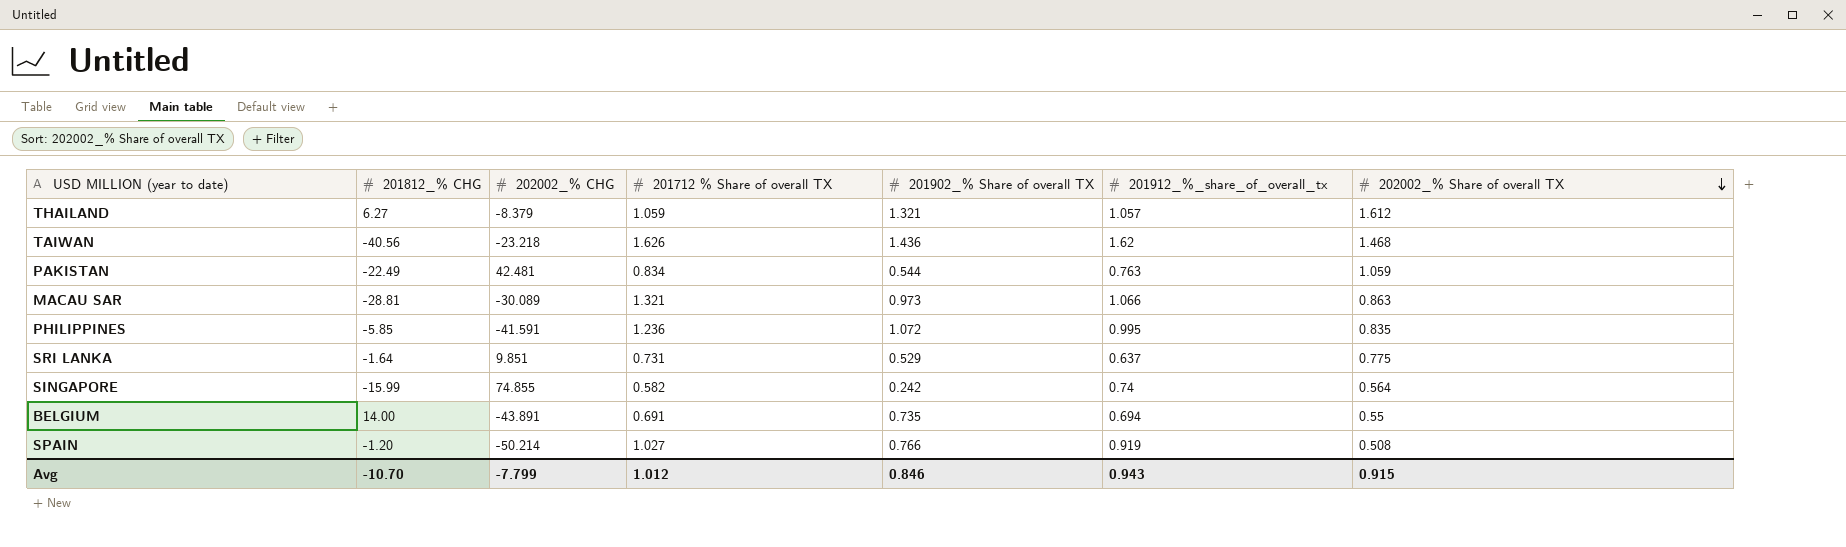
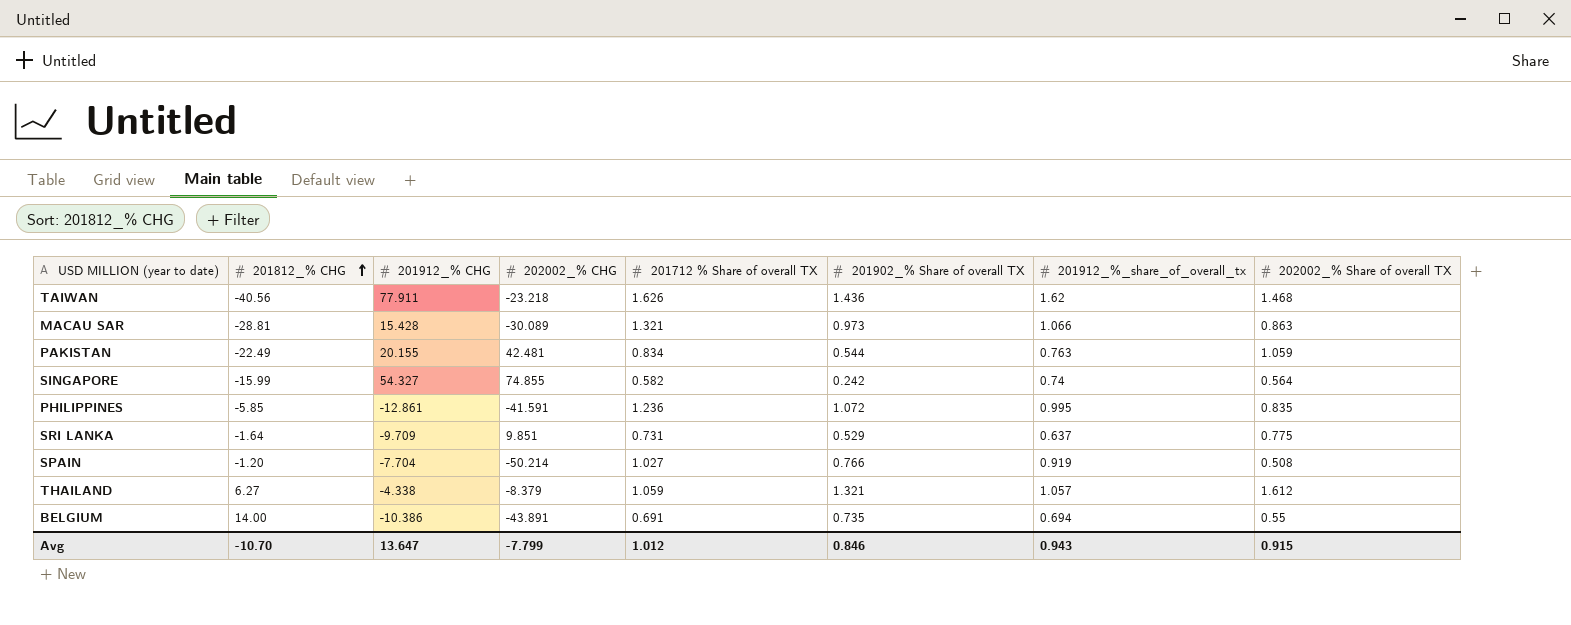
row order: 202002_% Share of overall TX descending -> 201812_% CHG ascending
column 201912_% CHG | position: none -> 3

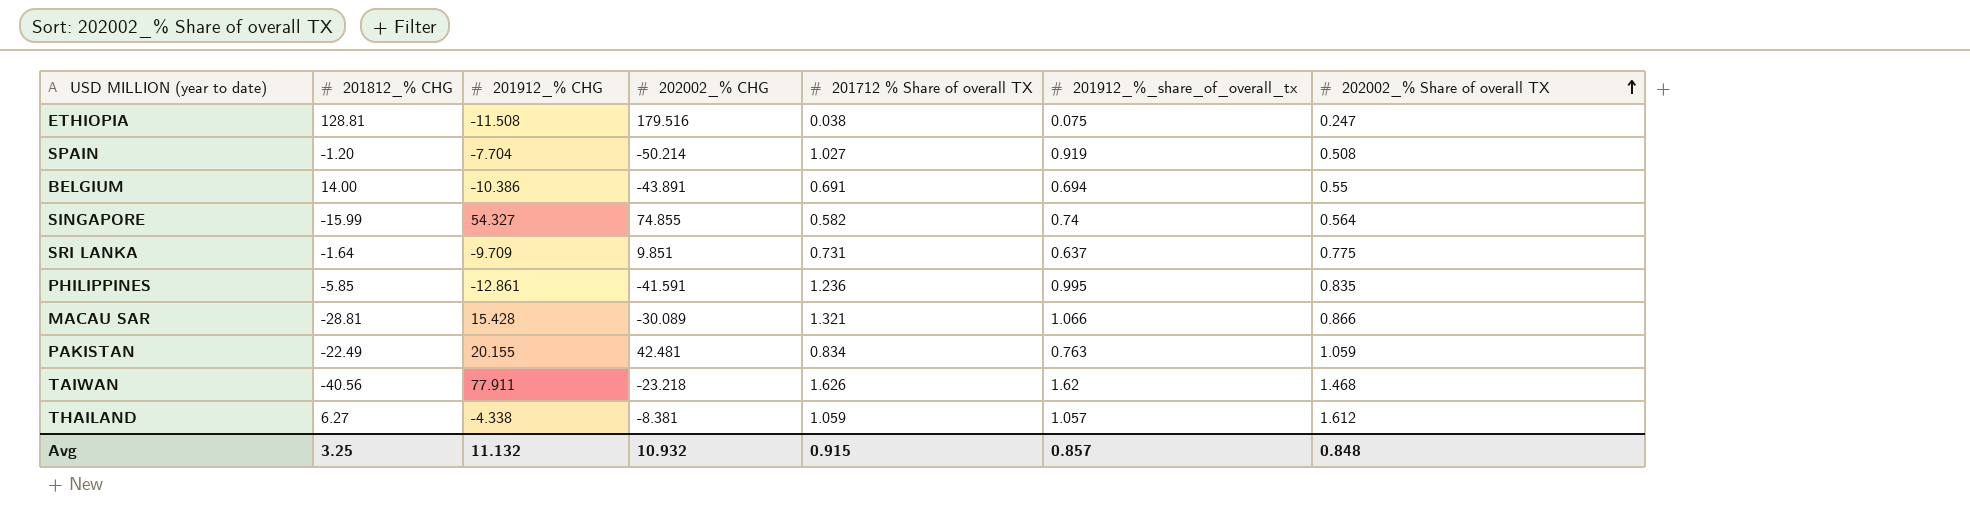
row order: 201812_% CHG ascending -> 202002_% Share of overall TX ascending
column 201902_% Share of overall TX | position: 6 -> none
row ETHIOPIA: none -> 128.81 | -11.508 | 179.516 | 0.038 | 0.075 | 0.247
MACAU SAR | 202002_% Share of overall TX: 0.863 -> 0.866
THAILAND | 202002_% CHG: -8.379 -> -8.381
Avg | 201812_% CHG: -10.70 -> 3.25
Avg | 201912_% CHG: 13.647 -> 11.132
Avg | 202002_% CHG: -7.799 -> 10.932
Avg | 201712 % Share of overall TX: 1.012 -> 0.915
Avg | 201912_%_share_of_overall_tx: 0.943 -> 0.857
Avg | 202002_% Share of overall TX: 0.915 -> 0.848

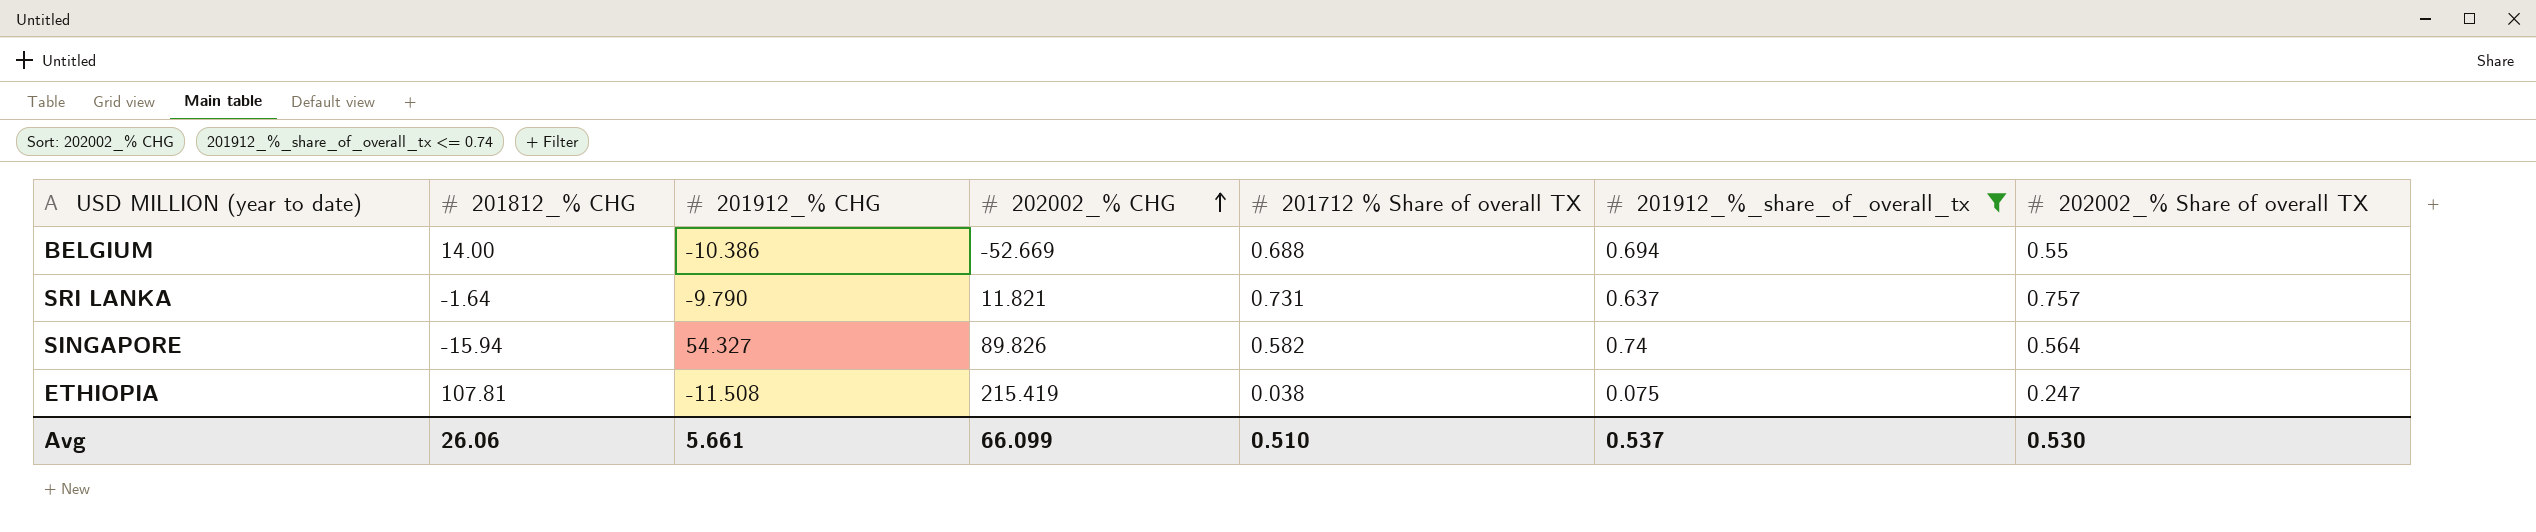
filter: none -> 201912_%_share_of_overall_tx <= 0.74
row order: 202002_% Share of overall TX ascending -> 202002_% CHG ascending
BELGIUM | 202002_% CHG: -43.891 -> -52.669
BELGIUM | 201712 % Share of overall TX: 0.691 -> 0.688
SRI LANKA | 201912_% CHG: -9.709 -> -9.790
SRI LANKA | 202002_% CHG: 9.851 -> 11.821
SRI LANKA | 202002_% Share of overall TX: 0.775 -> 0.757
SINGAPORE | 201812_% CHG: -15.99 -> -15.94
SINGAPORE | 202002_% CHG: 74.855 -> 89.826
ETHIOPIA | 201812_% CHG: 128.81 -> 107.81
ETHIOPIA | 202002_% CHG: 179.516 -> 215.419
Avg | 201812_% CHG: 3.25 -> 26.06
Avg | 201912_% CHG: 11.132 -> 5.661
Avg | 202002_% CHG: 10.932 -> 66.099
Avg | 201712 % Share of overall TX: 0.915 -> 0.510
Avg | 201912_%_share_of_overall_tx: 0.857 -> 0.537
Avg | 202002_% Share of overall TX: 0.848 -> 0.530

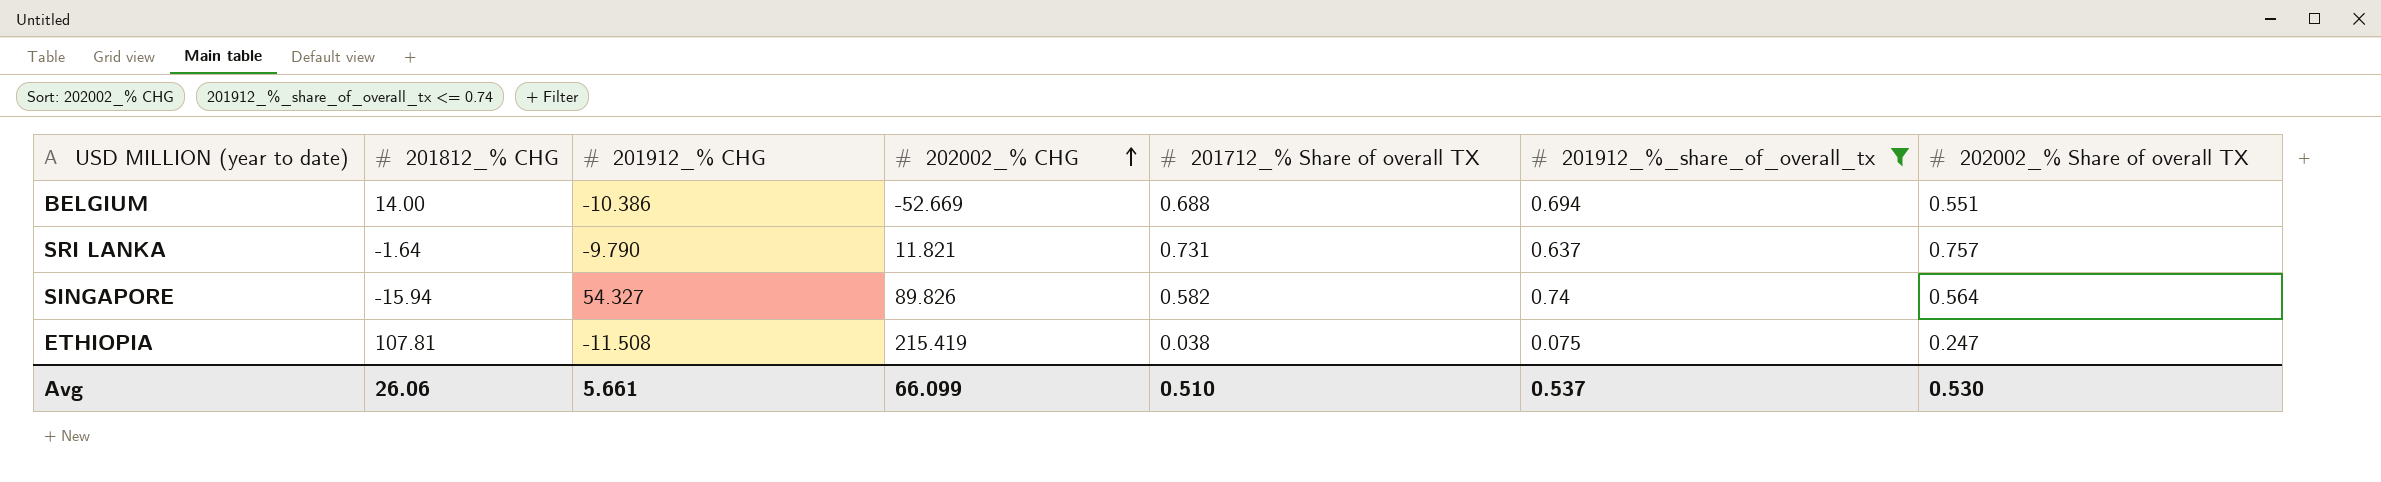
column name: 201712 % Share of overall TX -> 201712_% Share of overall TX
BELGIUM | 202002_% Share of overall TX: 0.55 -> 0.551

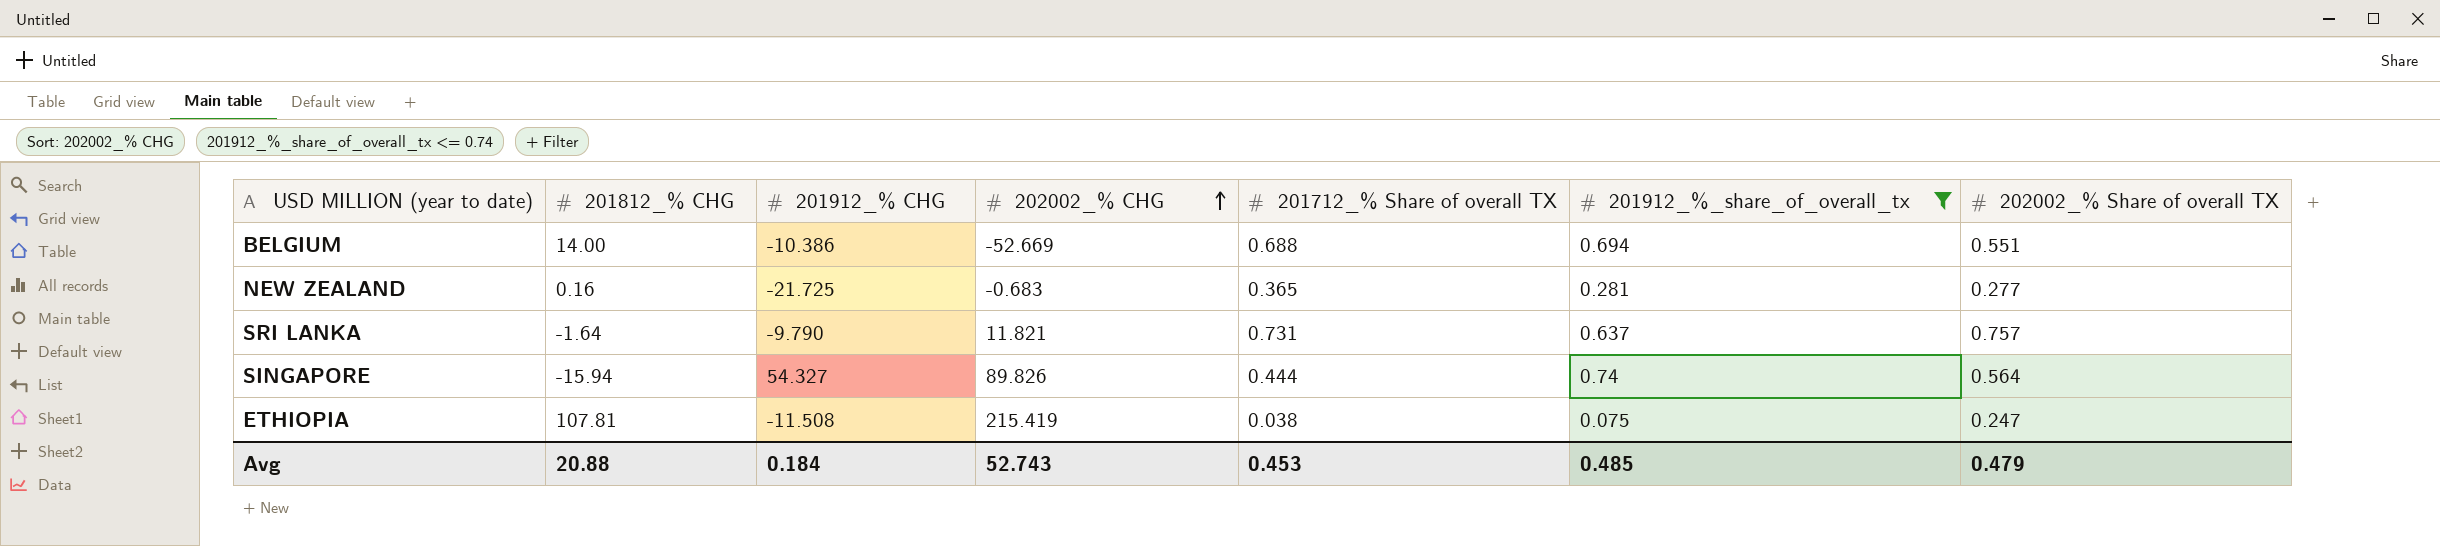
row NEW ZEALAND: none -> 0.16 | -21.725 | -0.683 | 0.365 | 0.281 | 0.277
SINGAPORE | 201712_% Share of overall TX: 0.582 -> 0.444
Avg | 201812_% CHG: 26.06 -> 20.88
Avg | 201912_% CHG: 5.661 -> 0.184
Avg | 202002_% CHG: 66.099 -> 52.743
Avg | 201712_% Share of overall TX: 0.510 -> 0.453
Avg | 201912_%_share_of_overall_tx: 0.537 -> 0.485
Avg | 202002_% Share of overall TX: 0.530 -> 0.479

